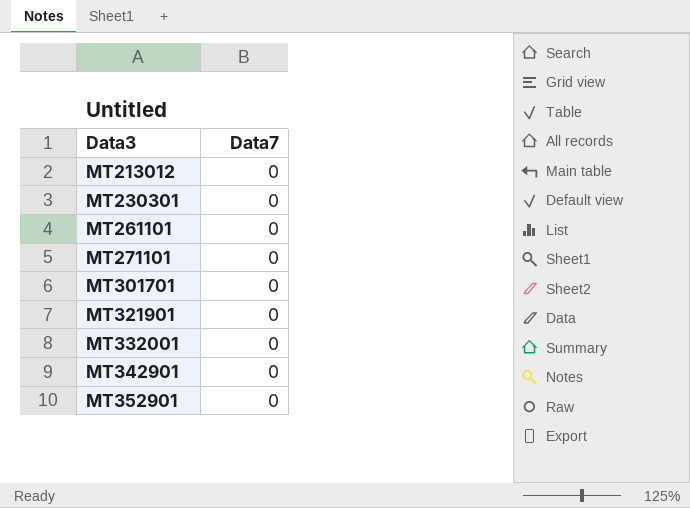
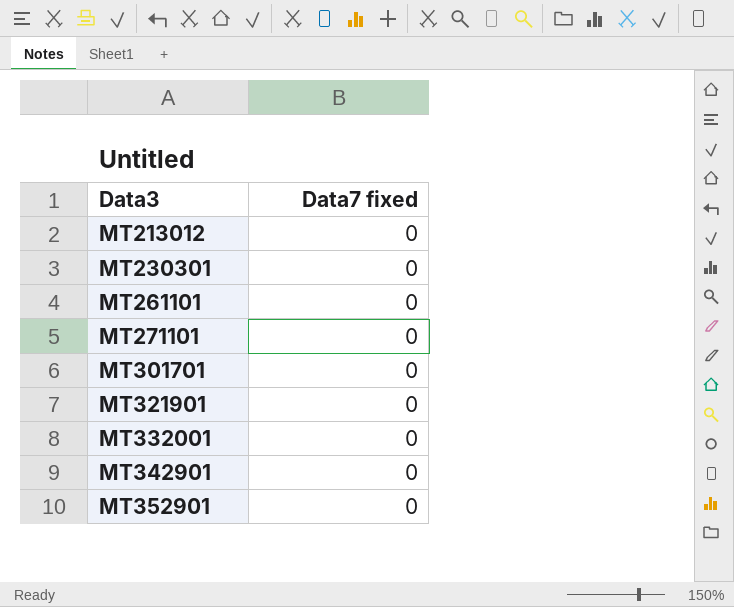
column name: Data7 -> Data7 fixed

